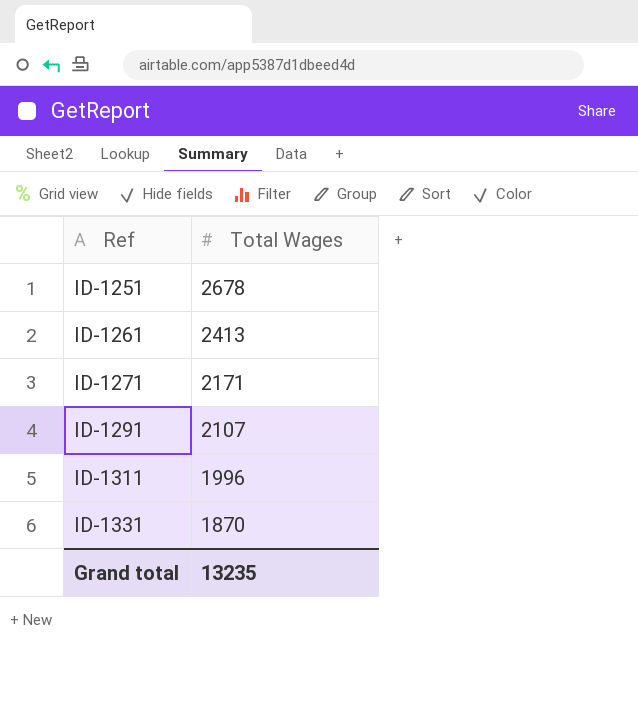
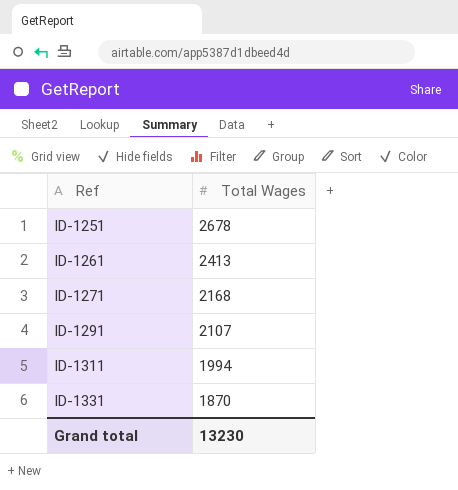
ID-1271 | Total Wages: 2171 -> 2168
ID-1311 | Total Wages: 1996 -> 1994
Grand total | Total Wages: 13235 -> 13230

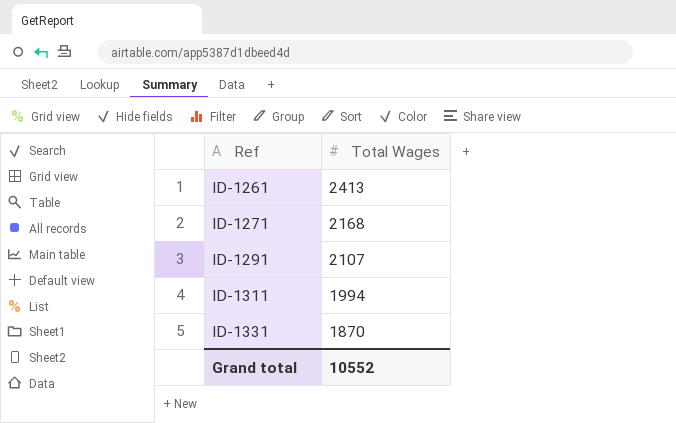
row ID-1251: 2678 -> none
Grand total | Total Wages: 13230 -> 10552

